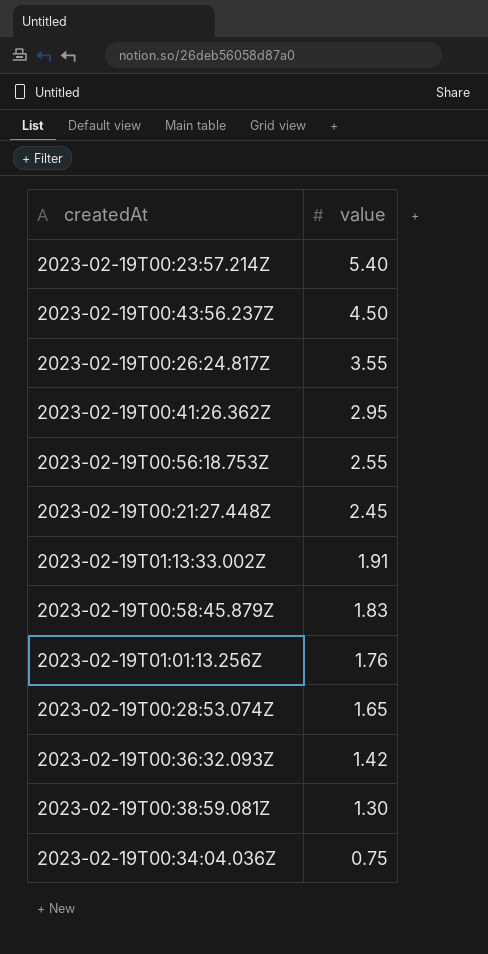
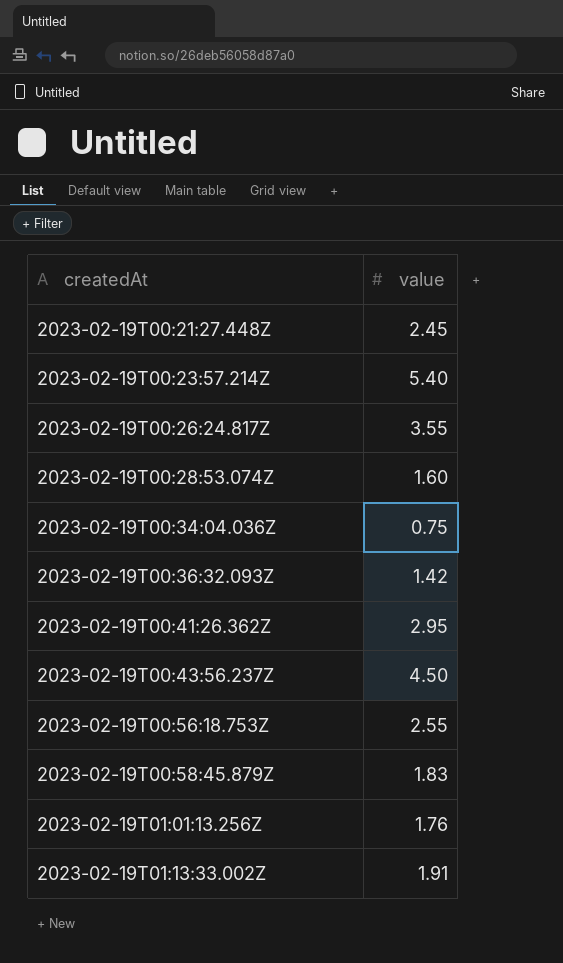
row order: value descending -> createdAt ascending
row 2023-02-19T00:38:59.081Z: 1.30 -> none
2023-02-19T00:28:53.074Z | value: 1.65 -> 1.60

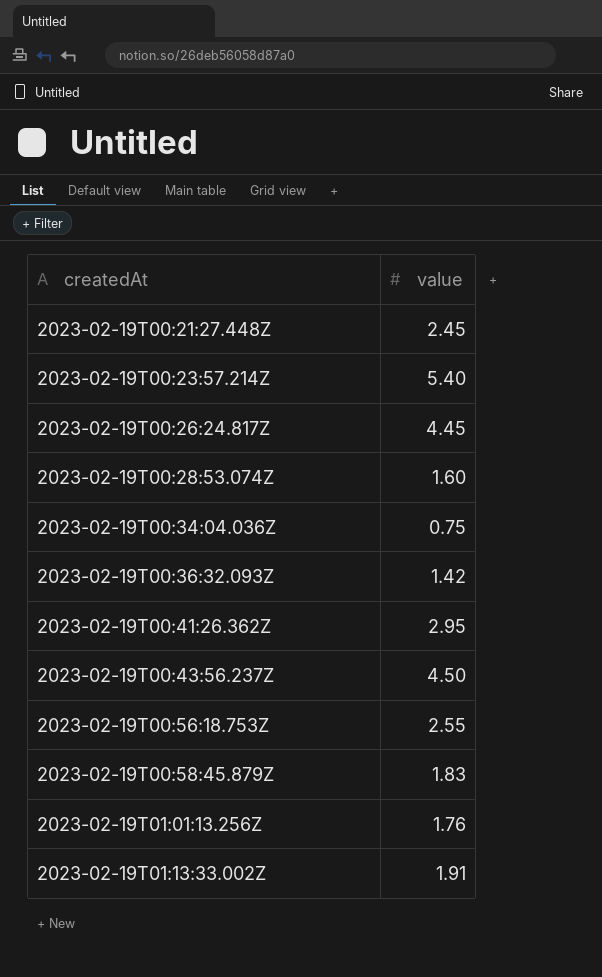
2023-02-19T00:26:24.817Z | value: 3.55 -> 4.45

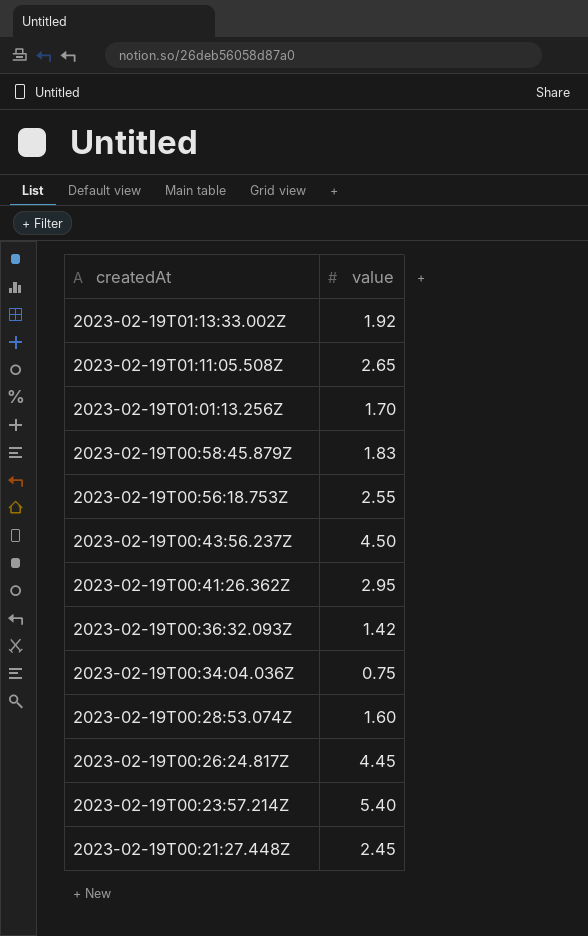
row order: createdAt ascending -> createdAt descending
2023-02-19T01:13:33.002Z | value: 1.91 -> 1.92
row 2023-02-19T01:11:05.508Z: none -> 2.65
2023-02-19T01:01:13.256Z | value: 1.76 -> 1.70

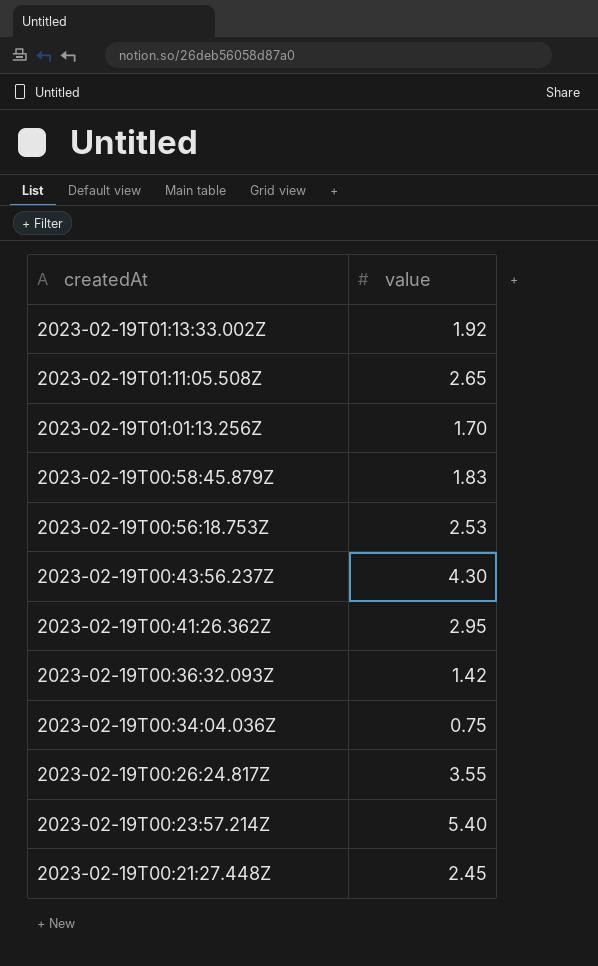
row 2023-02-19T00:28:53.074Z: 1.60 -> none
2023-02-19T00:56:18.753Z | value: 2.55 -> 2.53
2023-02-19T00:43:56.237Z | value: 4.50 -> 4.30
2023-02-19T00:26:24.817Z | value: 4.45 -> 3.55

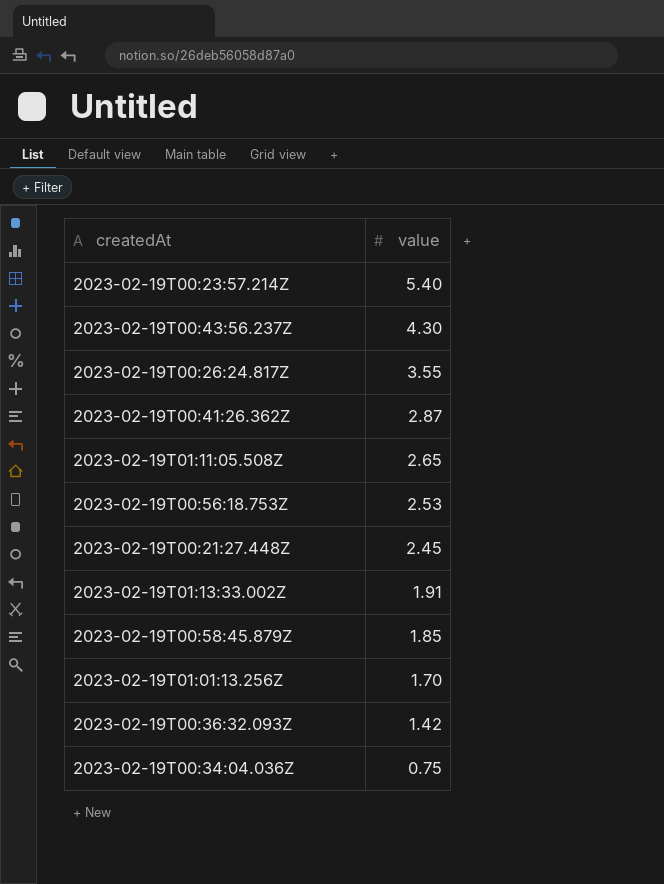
row order: createdAt descending -> value descending
2023-02-19T00:41:26.362Z | value: 2.95 -> 2.87
2023-02-19T01:13:33.002Z | value: 1.92 -> 1.91
2023-02-19T00:58:45.879Z | value: 1.83 -> 1.85

